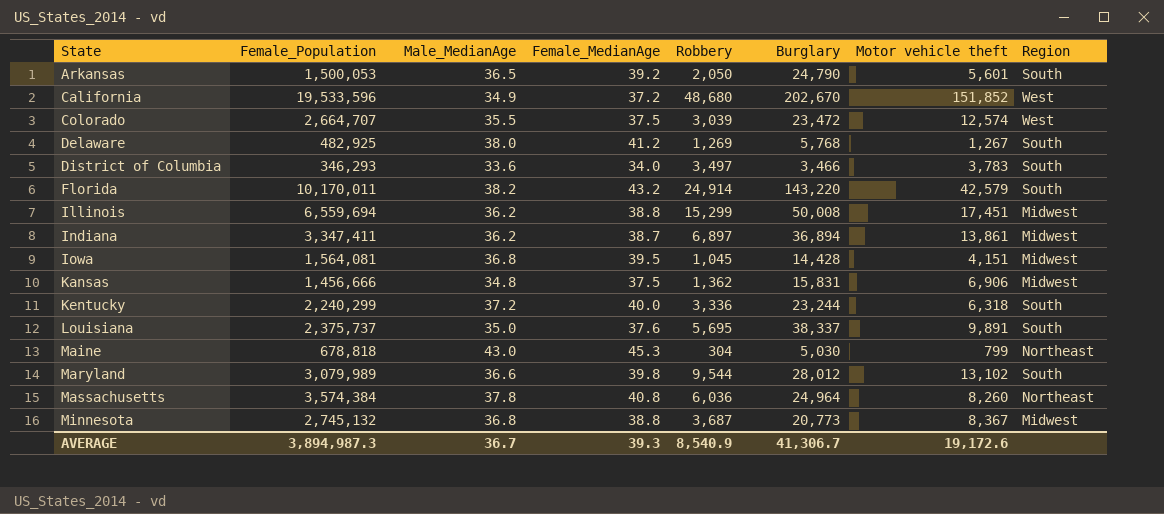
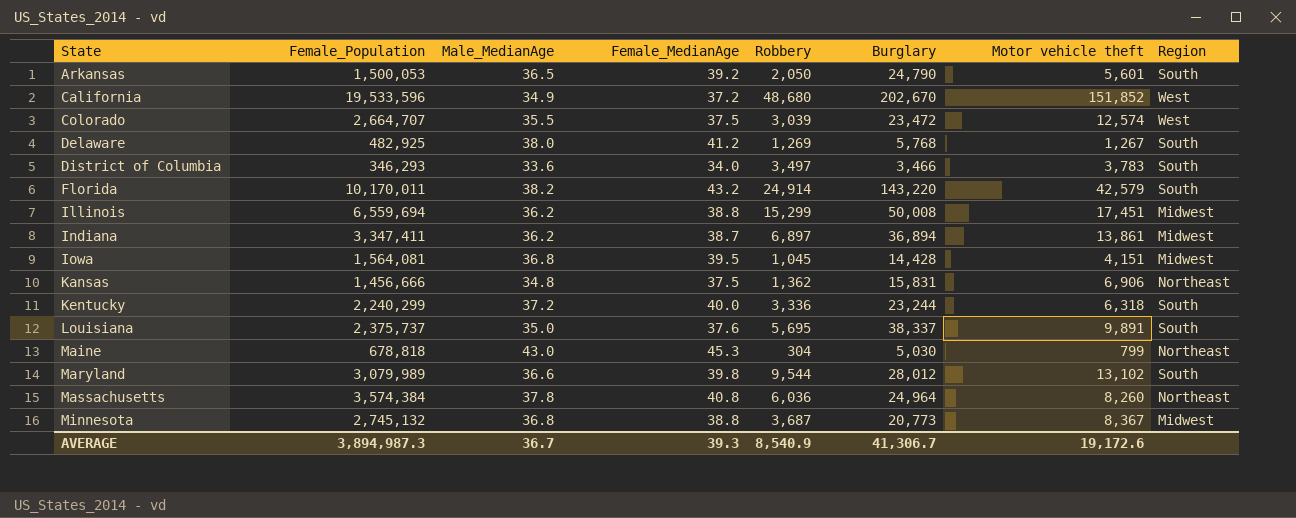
Kansas | Region: Midwest -> Northeast

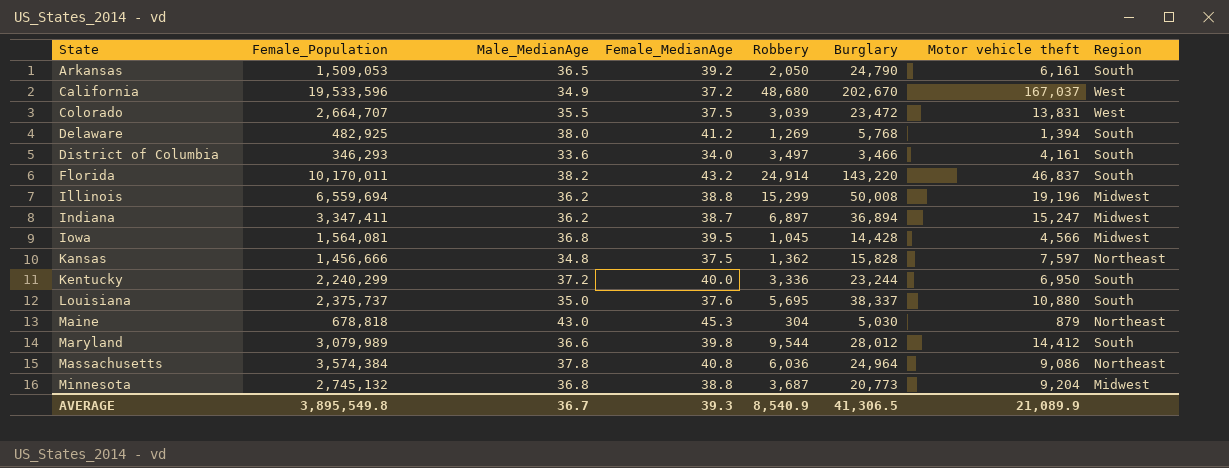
Arkansas | Female_Population: 1,500,053 -> 1,509,053
Arkansas | Motor vehicle theft: 5,601 -> 6,161
California | Motor vehicle theft: 151,852 -> 167,037
Colorado | Motor vehicle theft: 12,574 -> 13,831
Delaware | Motor vehicle theft: 1,267 -> 1,394
District of Columbia | Motor vehicle theft: 3,783 -> 4,161
Florida | Motor vehicle theft: 42,579 -> 46,837
Illinois | Motor vehicle theft: 17,451 -> 19,196
Indiana | Motor vehicle theft: 13,861 -> 15,247
Iowa | Motor vehicle theft: 4,151 -> 4,566
Kansas | Burglary: 15,831 -> 15,828
Kansas | Motor vehicle theft: 6,906 -> 7,597
Kentucky | Motor vehicle theft: 6,318 -> 6,950
Louisiana | Motor vehicle theft: 9,891 -> 10,880
Maine | Motor vehicle theft: 799 -> 879
Maryland | Motor vehicle theft: 13,102 -> 14,412
Massachusetts | Motor vehicle theft: 8,260 -> 9,086
Minnesota | Motor vehicle theft: 8,367 -> 9,204
AVERAGE | Female_Population: 3,894,987.3 -> 3,895,549.8
AVERAGE | Burglary: 41,306.7 -> 41,306.5
AVERAGE | Motor vehicle theft: 19,172.6 -> 21,089.9

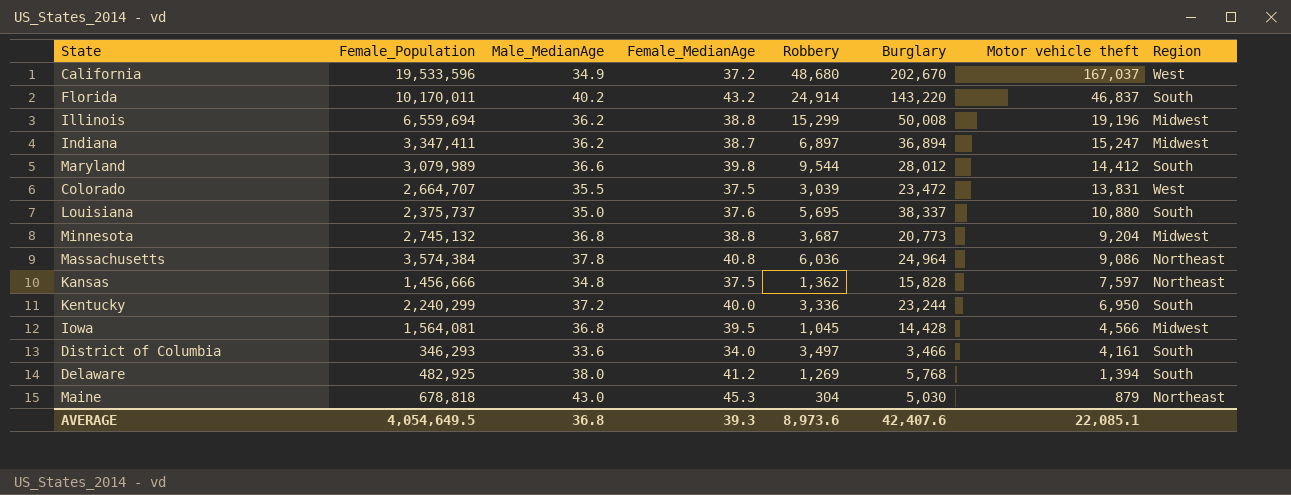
row order: State ascending -> Motor vehicle theft descending
row Arkansas: 1,509,053 | 36.5 | 39.2 | 2,050 | 24,790 | 6,161 | South -> none
Florida | Male_MedianAge: 38.2 -> 40.2
AVERAGE | Female_Population: 3,895,549.8 -> 4,054,649.5
AVERAGE | Male_MedianAge: 36.7 -> 36.8
AVERAGE | Robbery: 8,540.9 -> 8,973.6
AVERAGE | Burglary: 41,306.5 -> 42,407.6
AVERAGE | Motor vehicle theft: 21,089.9 -> 22,085.1

